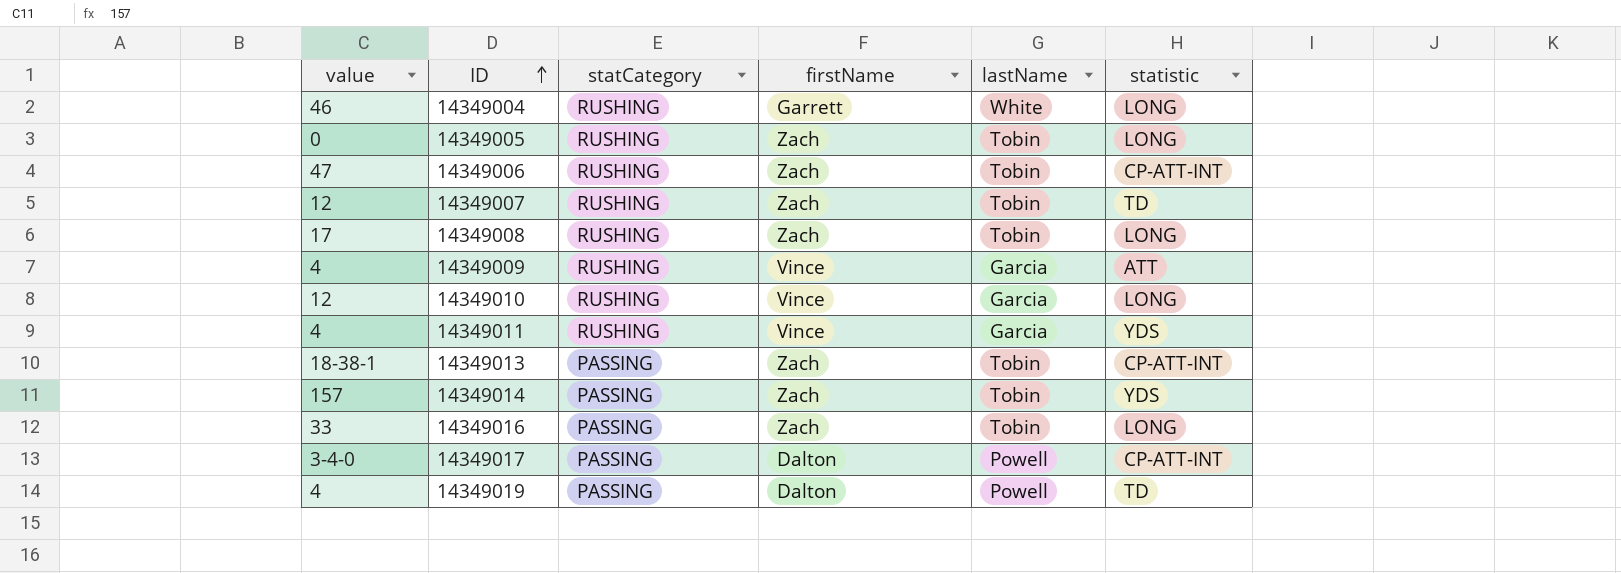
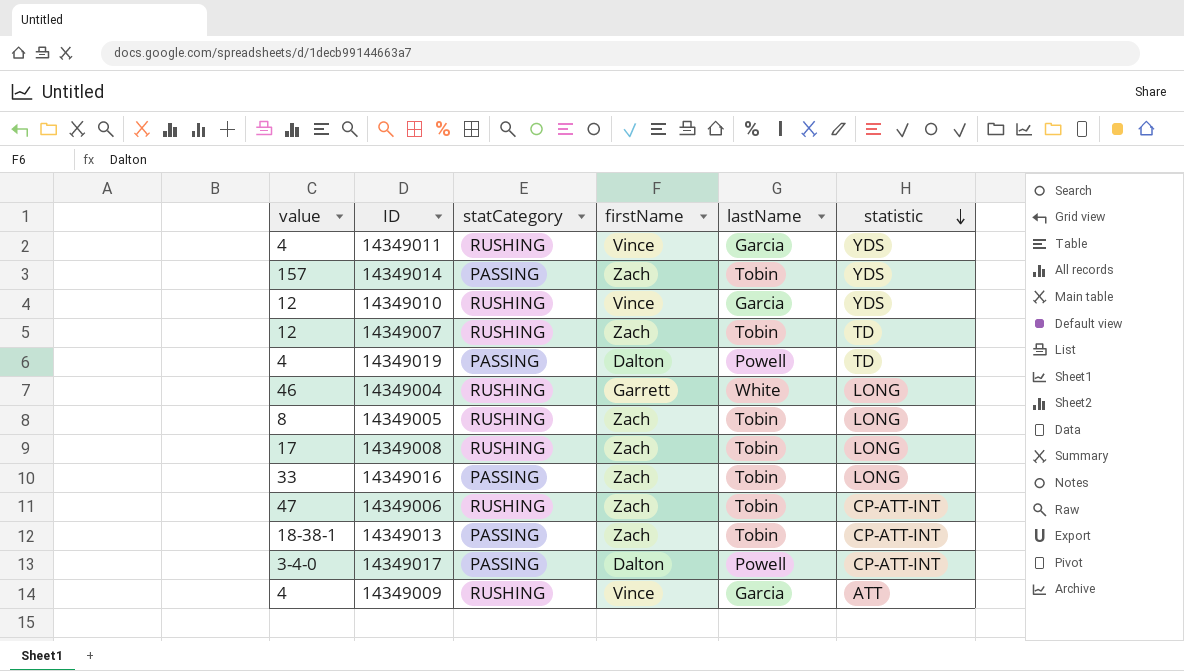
row order: ID ascending -> statistic descending
14349010 | statistic: LONG -> YDS
14349005 | value: 0 -> 8

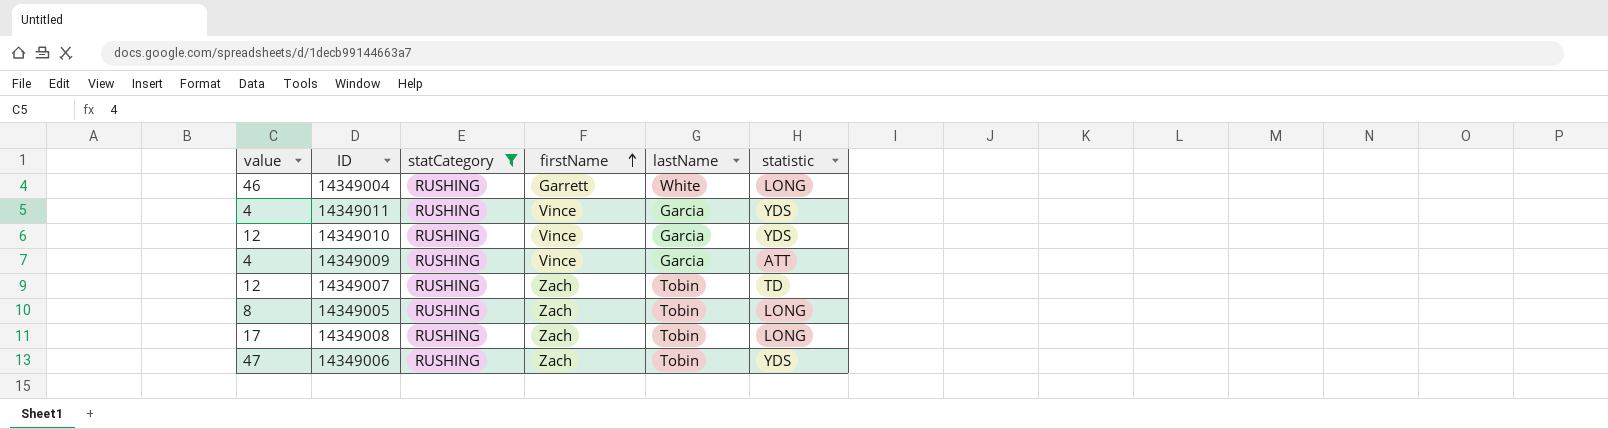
filter: none -> statCategory = RUSHING
row order: statistic descending -> firstName ascending
14349006 | statistic: CP-ATT-INT -> YDS

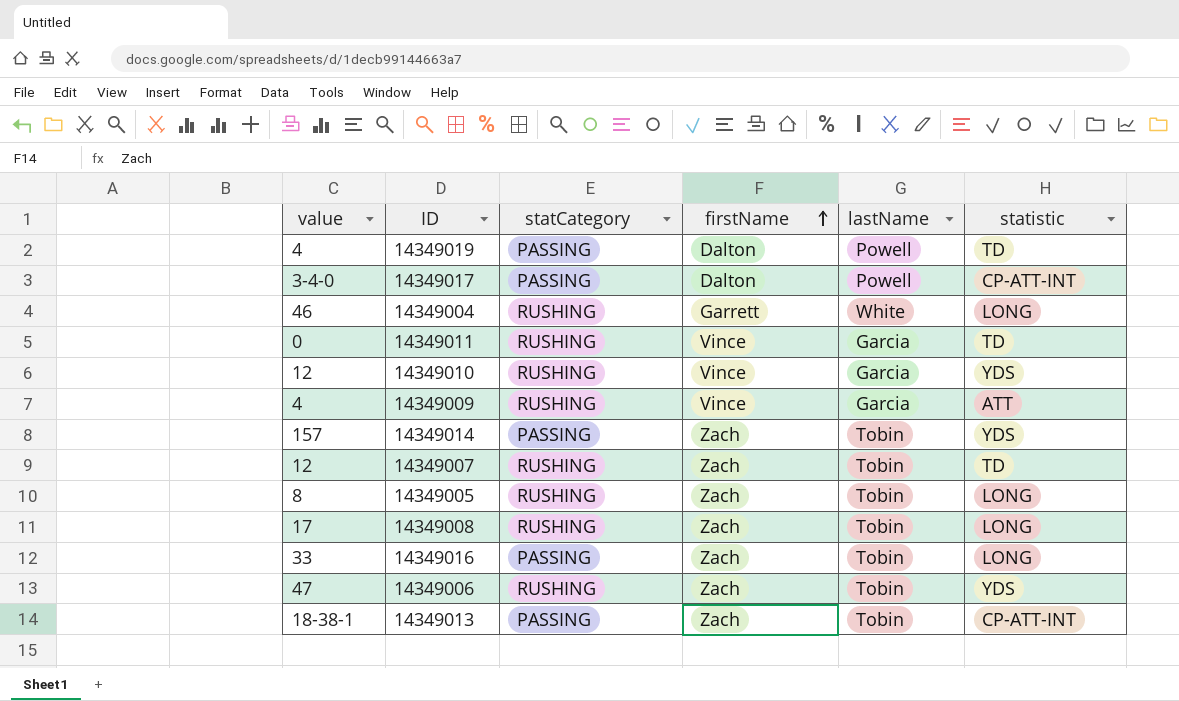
filter: statCategory = RUSHING -> none
14349011 | value: 4 -> 0
14349011 | statistic: YDS -> TD

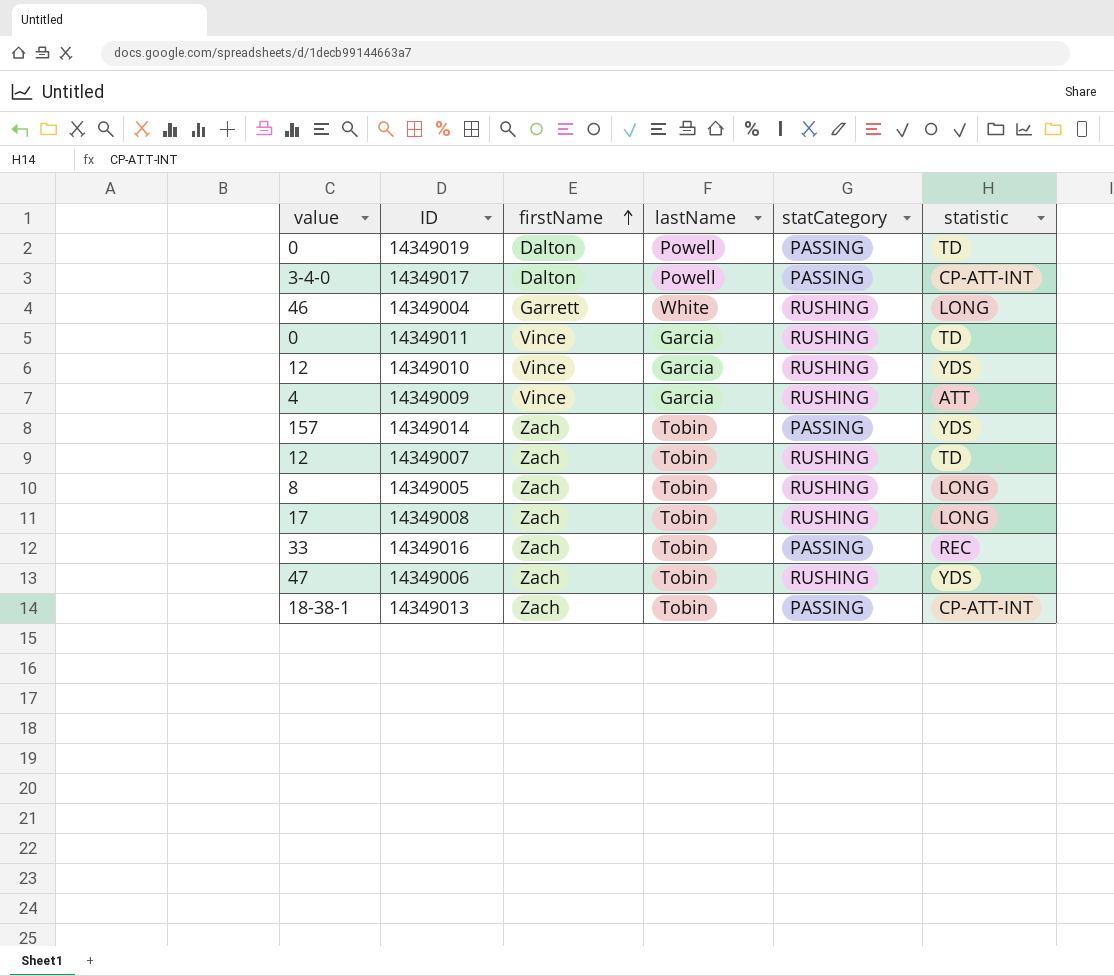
column statCategory | position: 3 -> 5
14349019 | value: 4 -> 0
14349016 | statistic: LONG -> REC

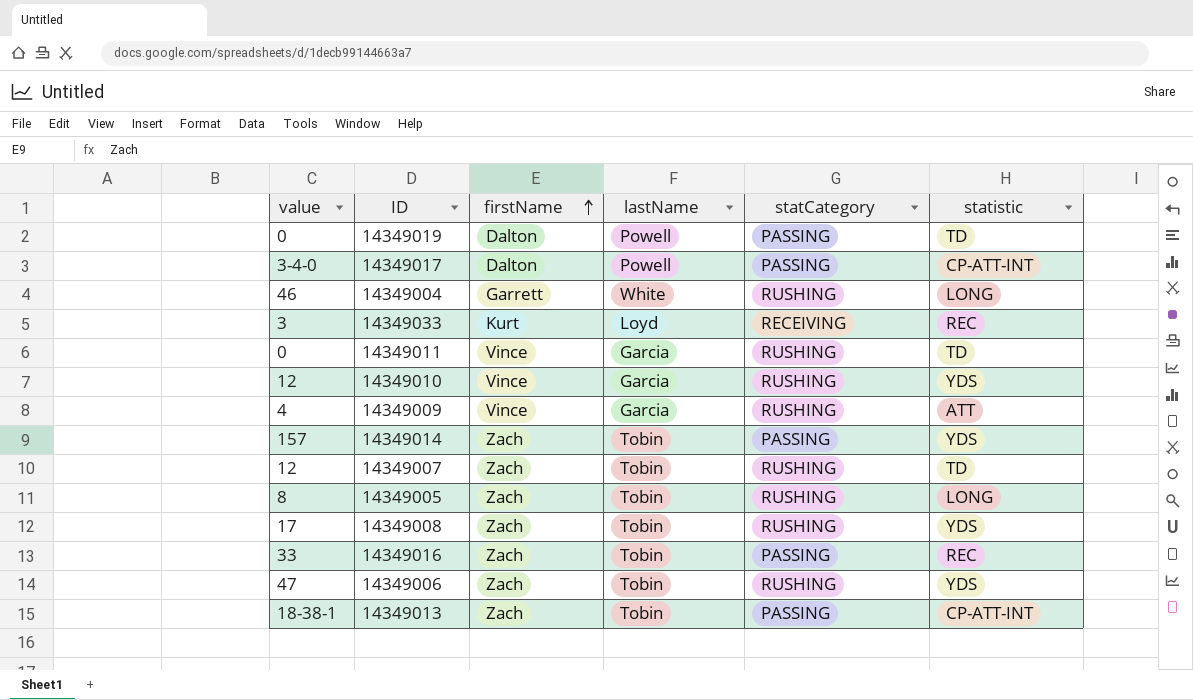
row 14349033: none -> 3 | Kurt | Loyd | RECEIVING | REC
14349008 | statistic: LONG -> YDS

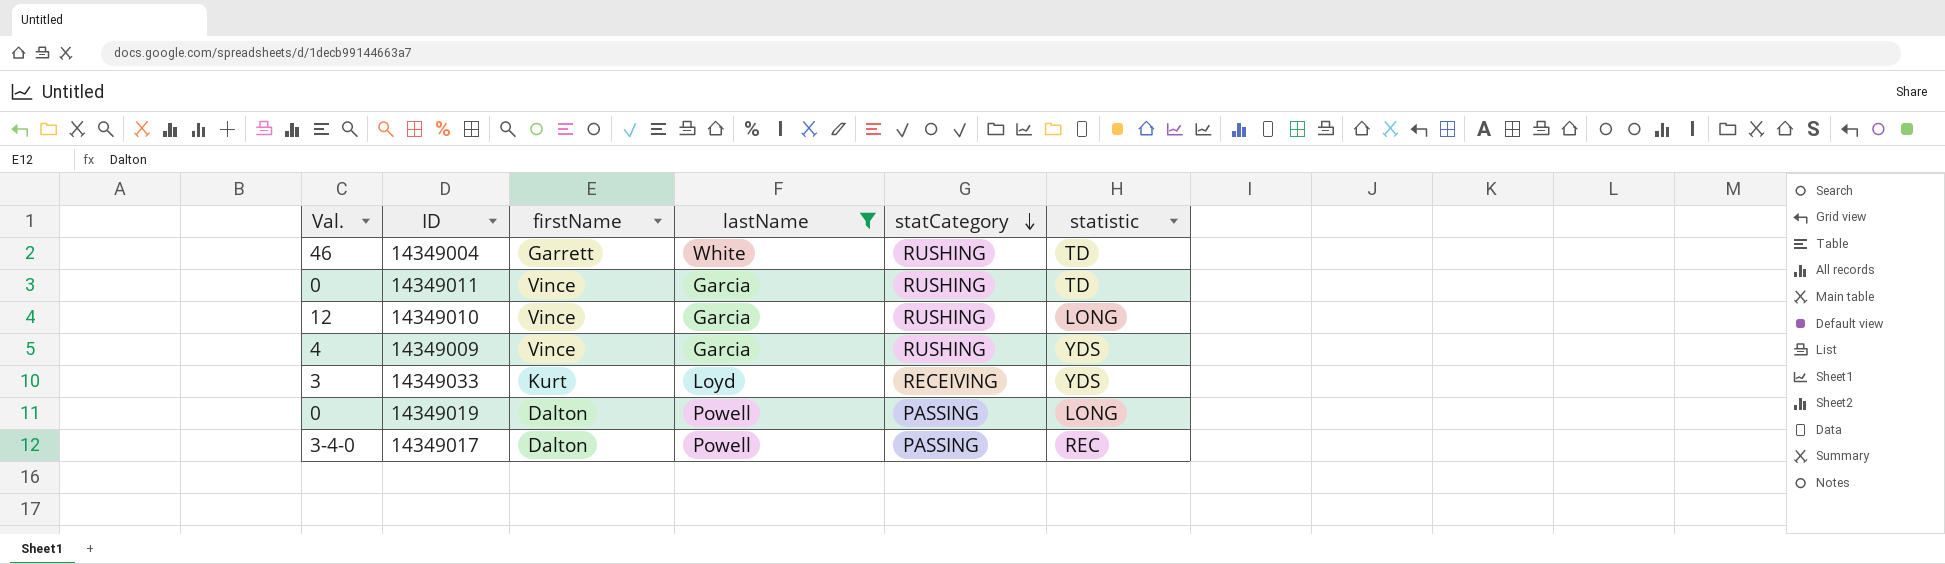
filter: none -> lastName != Tobin
row order: firstName ascending -> statCategory descending
column name: value -> Val.
14349004 | statistic: LONG -> TD
14349010 | statistic: YDS -> LONG
14349009 | statistic: ATT -> YDS
14349033 | statistic: REC -> YDS
14349019 | statistic: TD -> LONG
14349017 | statistic: CP-ATT-INT -> REC

